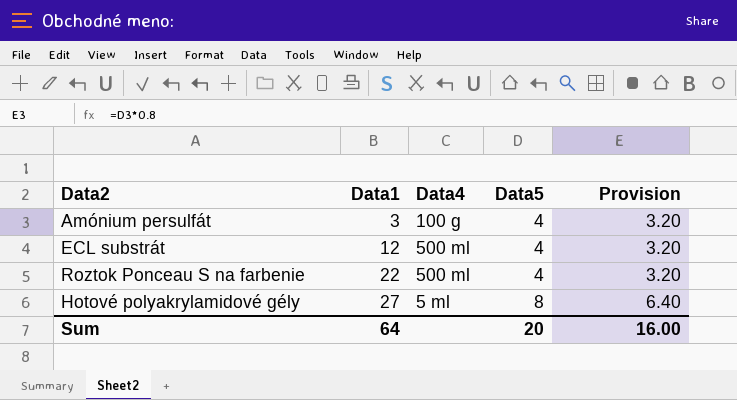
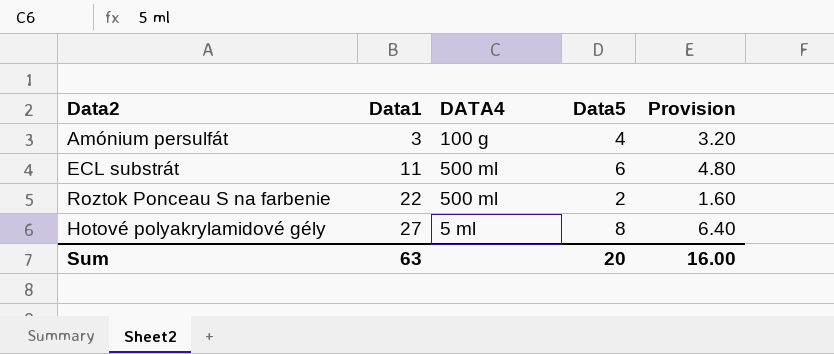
column name: Data4 -> DATA4
ECL substrát | Data1: 12 -> 11
ECL substrát | Data5: 4 -> 6
ECL substrát | Provision: 3.20 -> 4.80
Roztok Ponceau S na farbenie | Data5: 4 -> 2
Roztok Ponceau S na farbenie | Provision: 3.20 -> 1.60
Sum | Data1: 64 -> 63

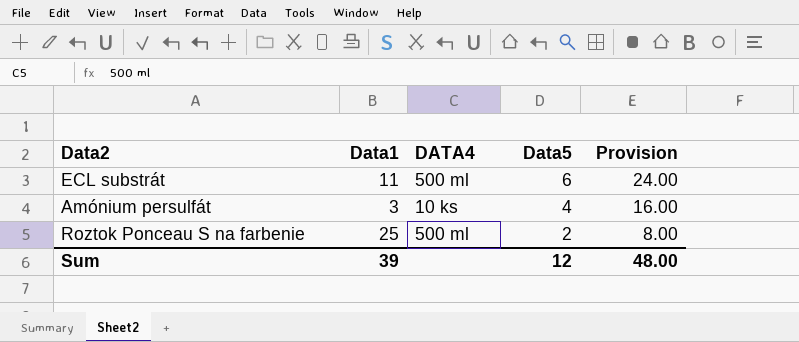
row order: Data1 ascending -> Data5 descending
column Provision | formula: [Data5] * 0.8 -> [Data5] * 4
row Hotové polyakrylamidové gély: 27 | 5 ml | 8 | 6.40 -> none
Amónium persulfát | DATA4: 100 g -> 10 ks
Roztok Ponceau S na farbenie | Data1: 22 -> 25
Sum | Data1: 63 -> 39
Sum | Data5: 20 -> 12
Sum | Provision: 16.00 -> 48.00

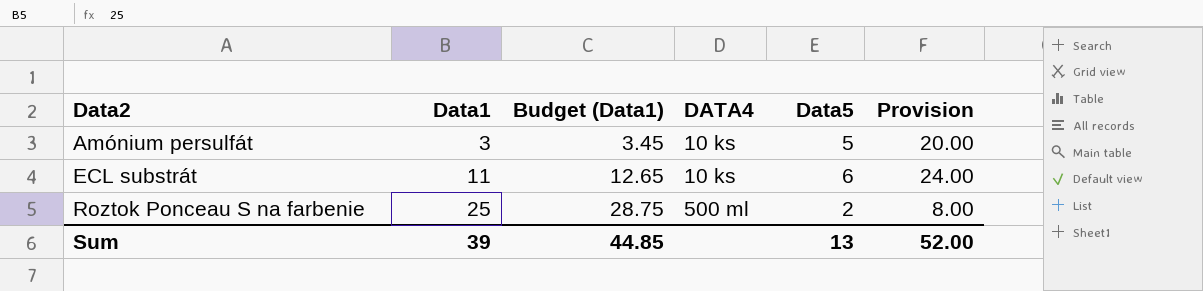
row order: Data5 descending -> Data2 ascending
column Budget (Data1) | formula: none -> [Data1] * 1.15
Amónium persulfát | Data5: 4 -> 5
Amónium persulfát | Provision: 16.00 -> 20.00
ECL substrát | DATA4: 500 ml -> 10 ks
Sum | Data5: 12 -> 13
Sum | Provision: 48.00 -> 52.00

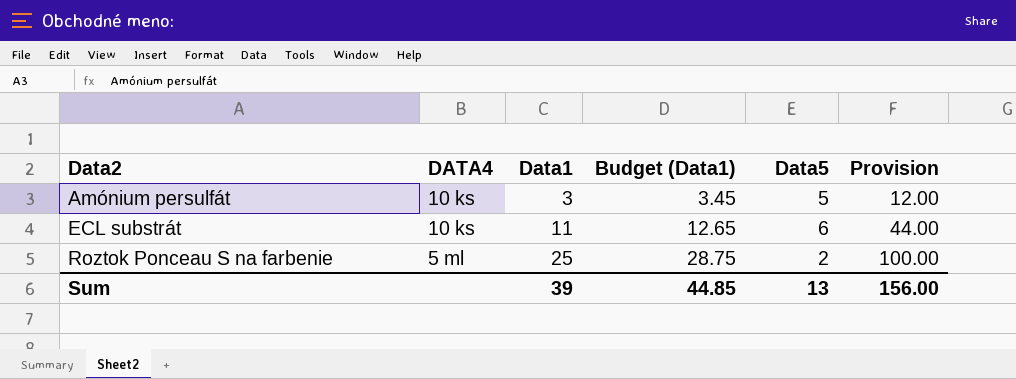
column DATA4 | position: 4 -> 2
column Provision | formula: [Data5] * 4 -> [Data1] * 4
Roztok Ponceau S na farbenie | DATA4: 500 ml -> 5 ml
Sum | Provision: 52.00 -> 156.00

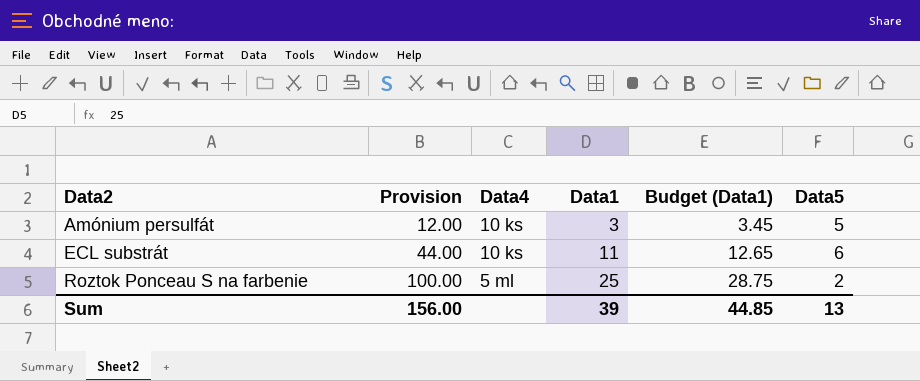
column Provision | position: 6 -> 2
column name: DATA4 -> Data4

